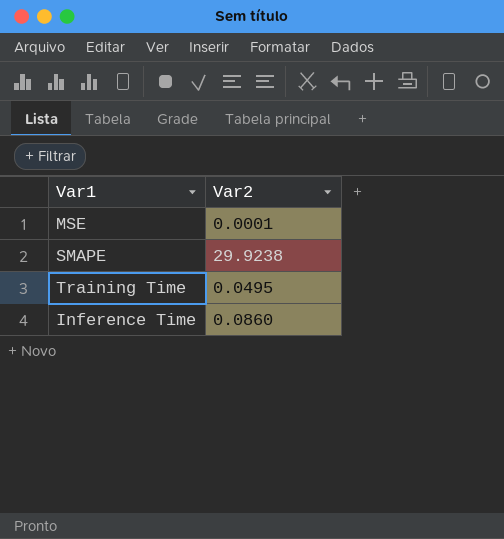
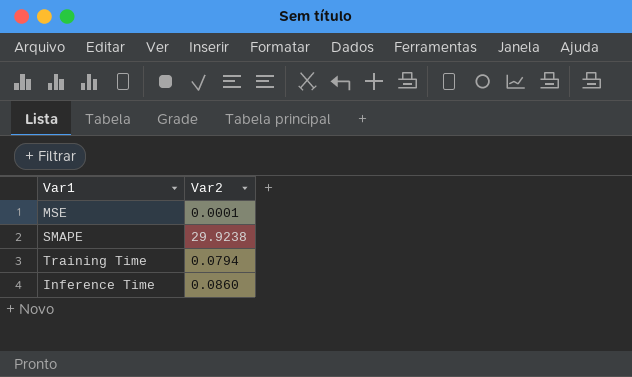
Training Time | Var2: 0.0495 -> 0.0794

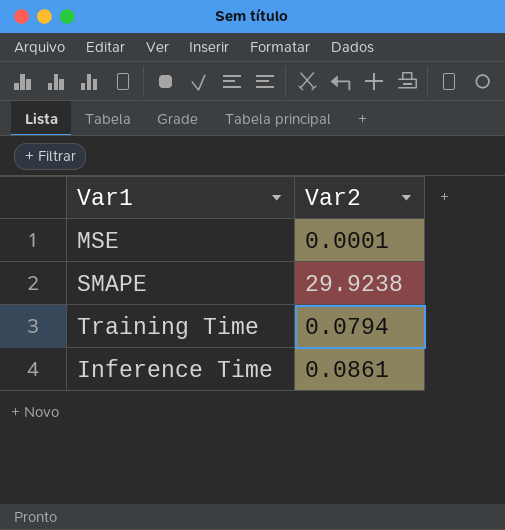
Inference Time | Var2: 0.0860 -> 0.0861

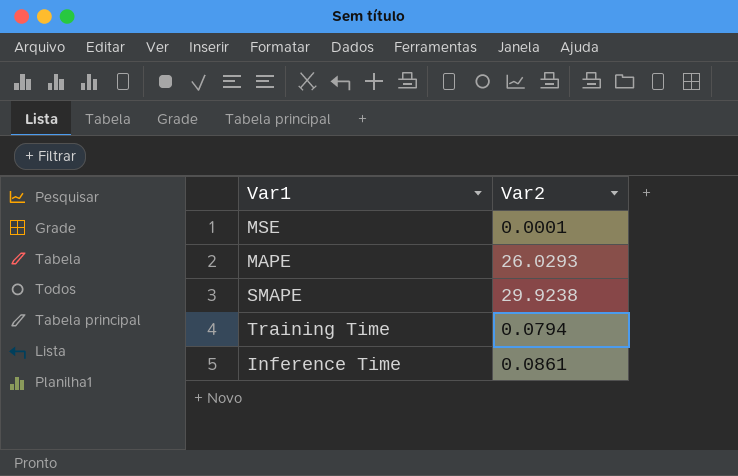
row MAPE: none -> 26.0293

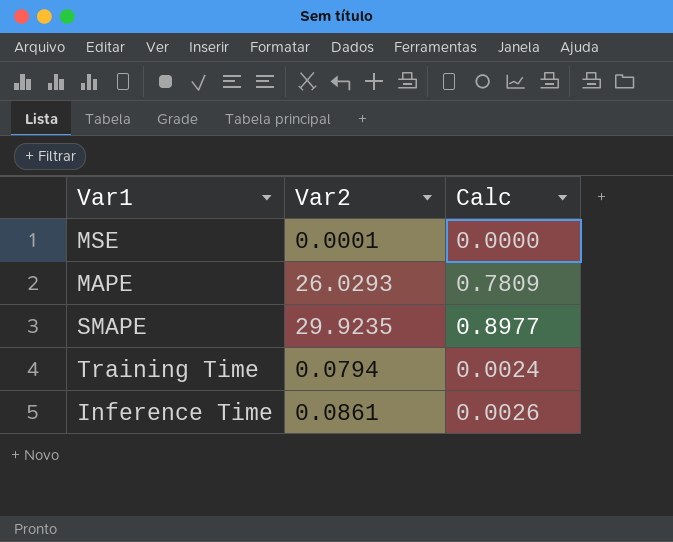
column Calc | formula: none -> [Var2] * 0.03
SMAPE | Var2: 29.9238 -> 29.9235

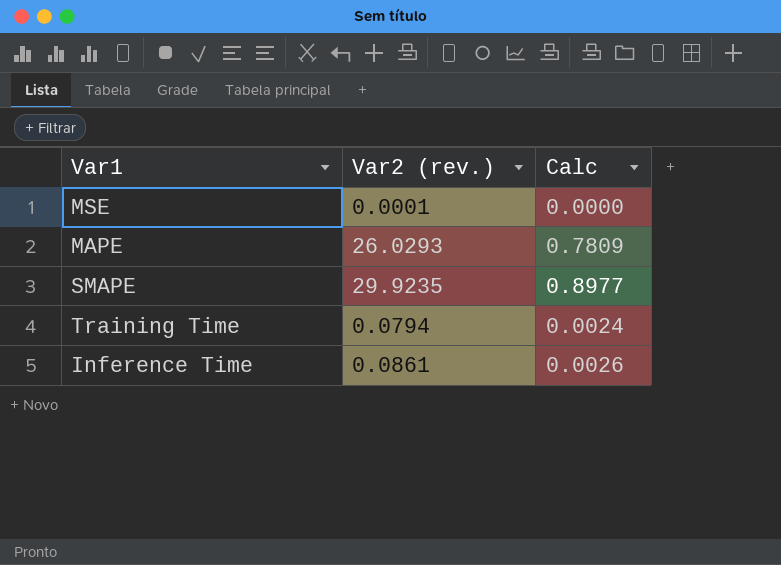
column name: Var2 -> Var2 (rev.)

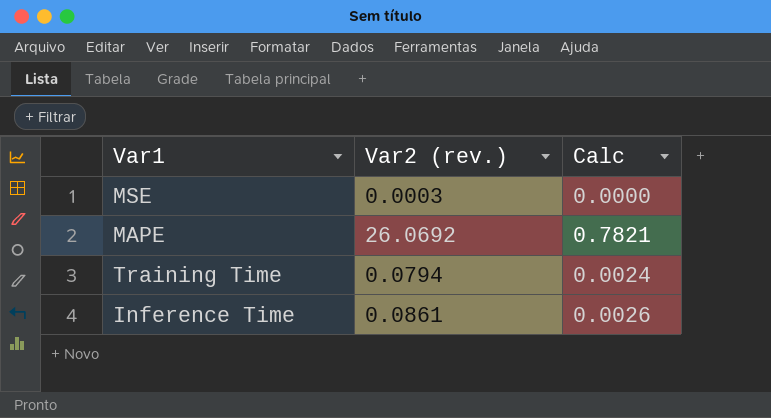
row SMAPE: 29.9235 | 0.8977 -> none
MSE | Var2 (rev.): 0.0001 -> 0.0003
MAPE | Var2 (rev.): 26.0293 -> 26.0692
MAPE | Calc: 0.7809 -> 0.7821

